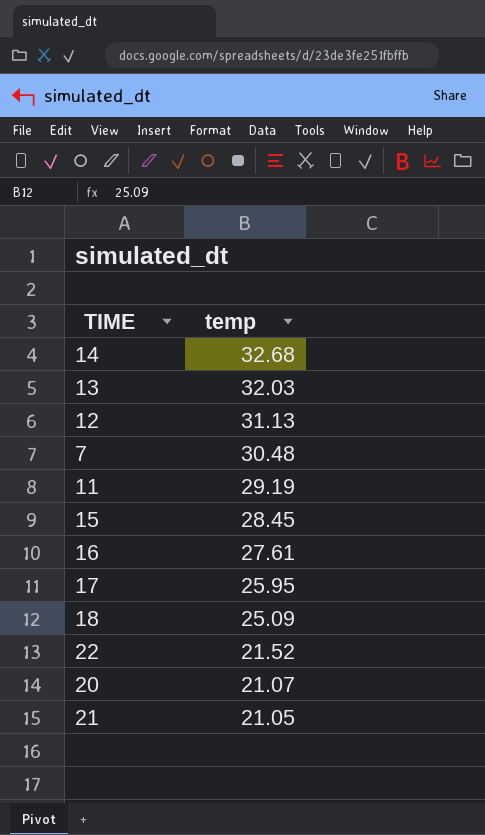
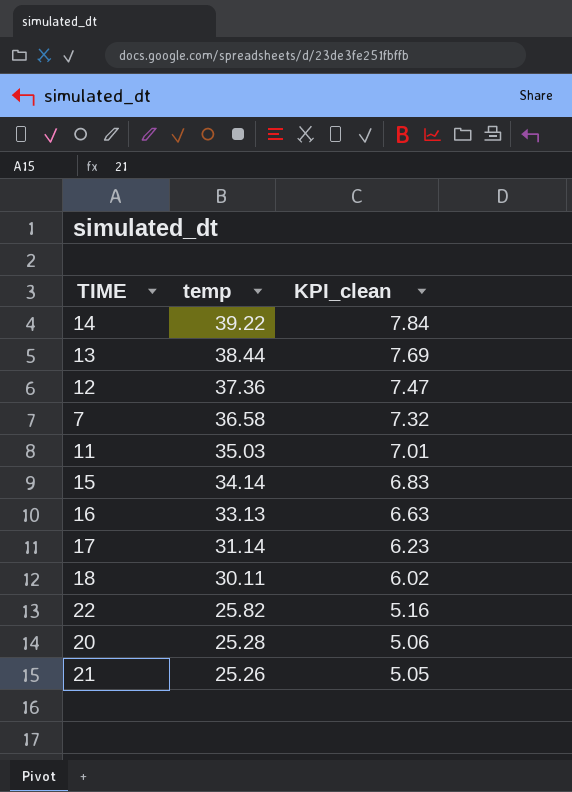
column KPI_clean | formula: none -> [temp] * 0.2
14 | temp: 32.68 -> 39.22
13 | temp: 32.03 -> 38.44
12 | temp: 31.13 -> 37.36
7 | temp: 30.48 -> 36.58
11 | temp: 29.19 -> 35.03
15 | temp: 28.45 -> 34.14
16 | temp: 27.61 -> 33.13
17 | temp: 25.95 -> 31.14
18 | temp: 25.09 -> 30.11
22 | temp: 21.52 -> 25.82
20 | temp: 21.07 -> 25.28
21 | temp: 21.05 -> 25.26

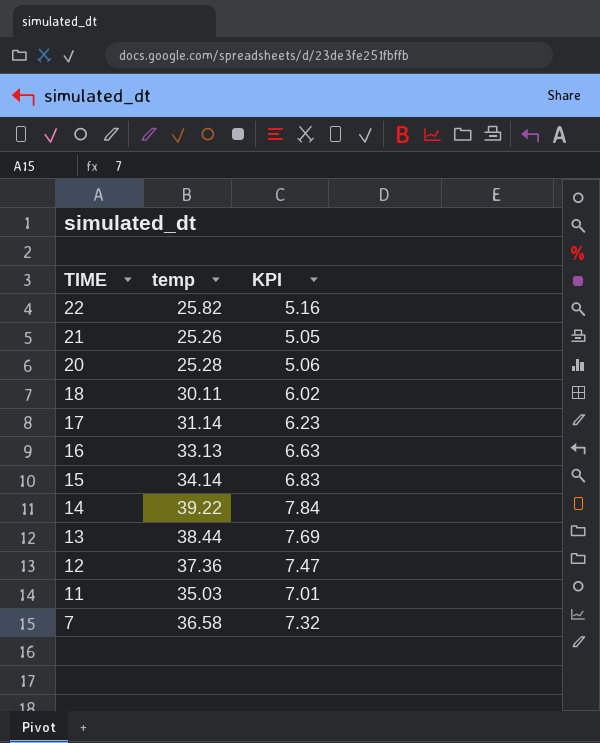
row order: temp descending -> TIME descending
column name: KPI_clean -> KPI

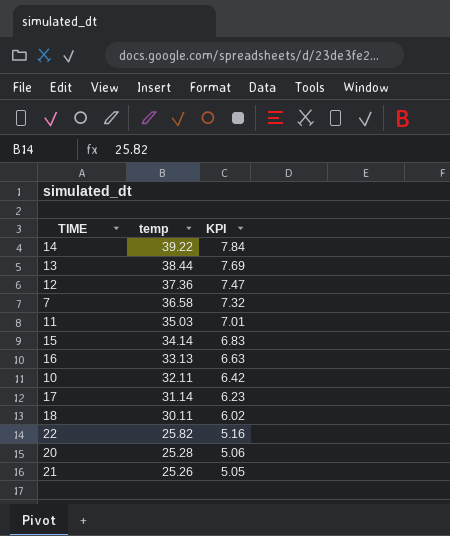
row order: TIME descending -> temp descending
row 10: none -> 32.11 | 6.42

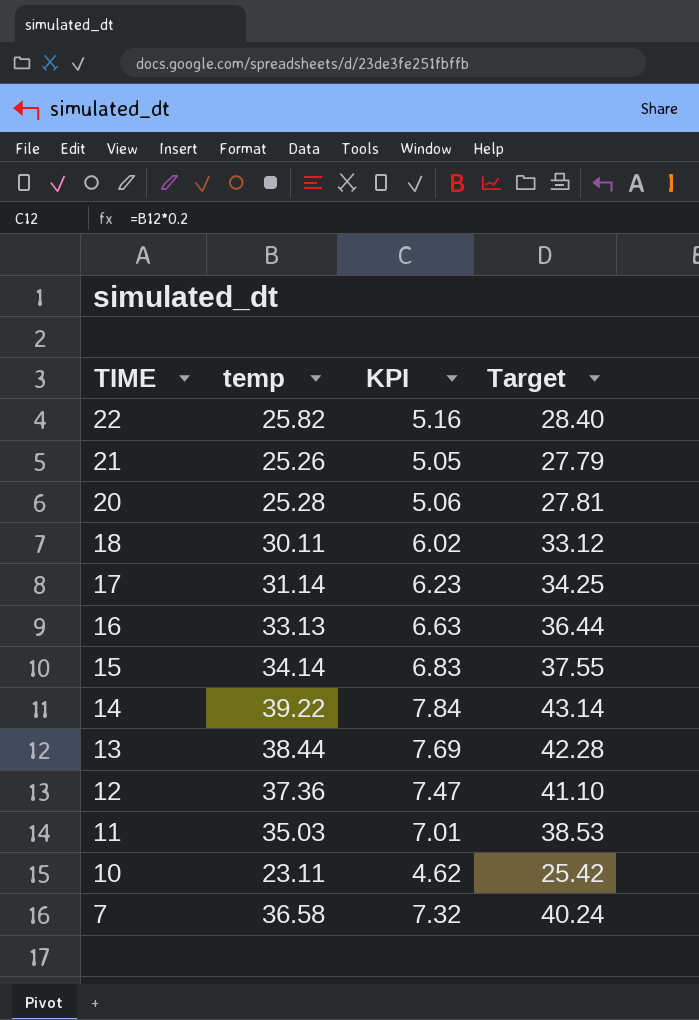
row order: temp descending -> TIME descending
column Target | formula: none -> [temp] * 1.1
10 | temp: 32.11 -> 23.11
10 | KPI: 6.42 -> 4.62

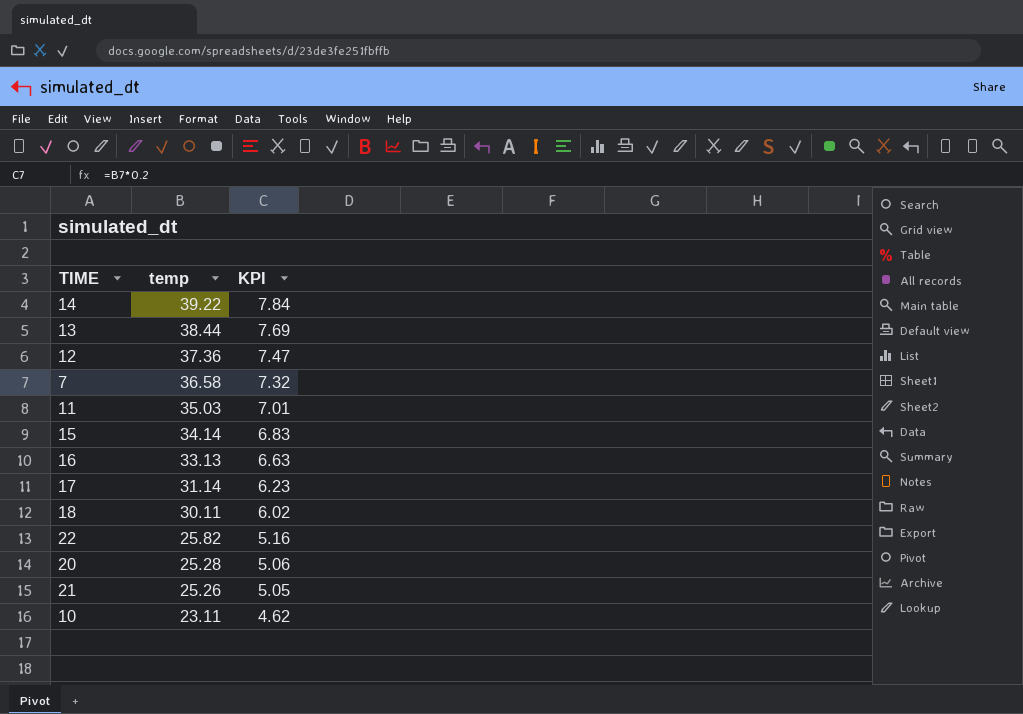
row order: TIME descending -> temp descending
column Target | formula: [temp] * 1.1 -> none

